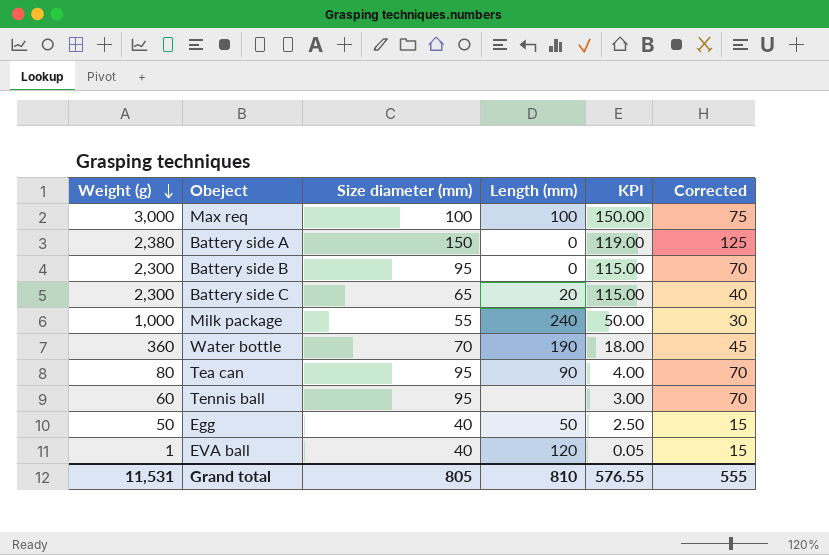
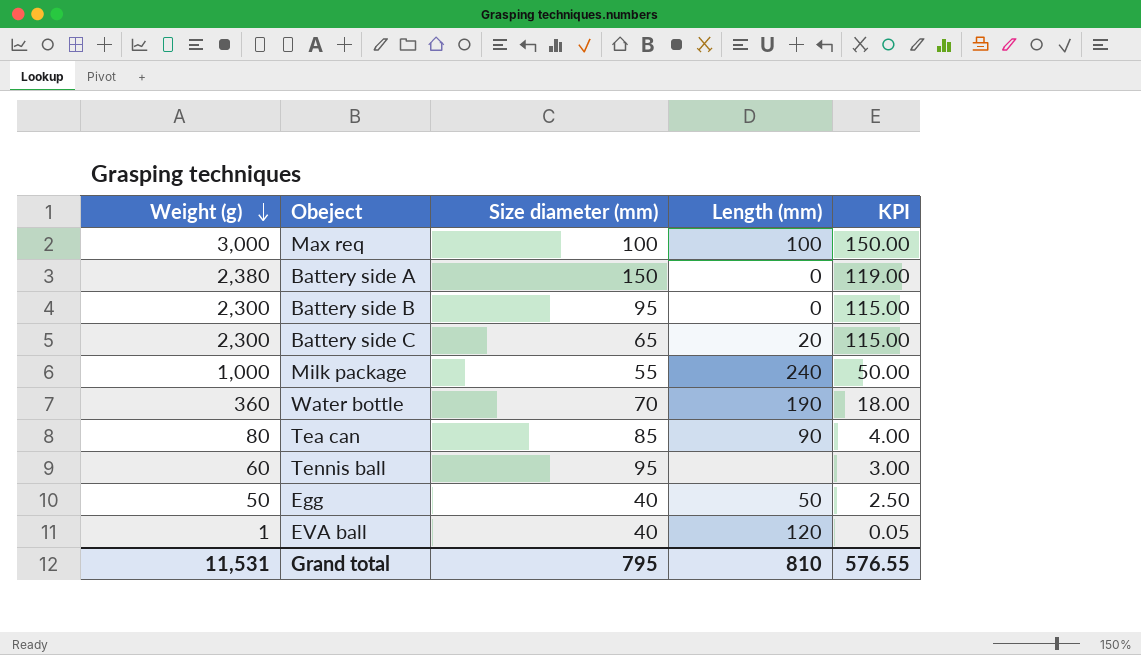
column Corrected | formula: [Size diameter (mm)] - 25 -> none
Tea can | Size diameter (mm): 95 -> 85
Grand total | Size diameter (mm): 805 -> 795

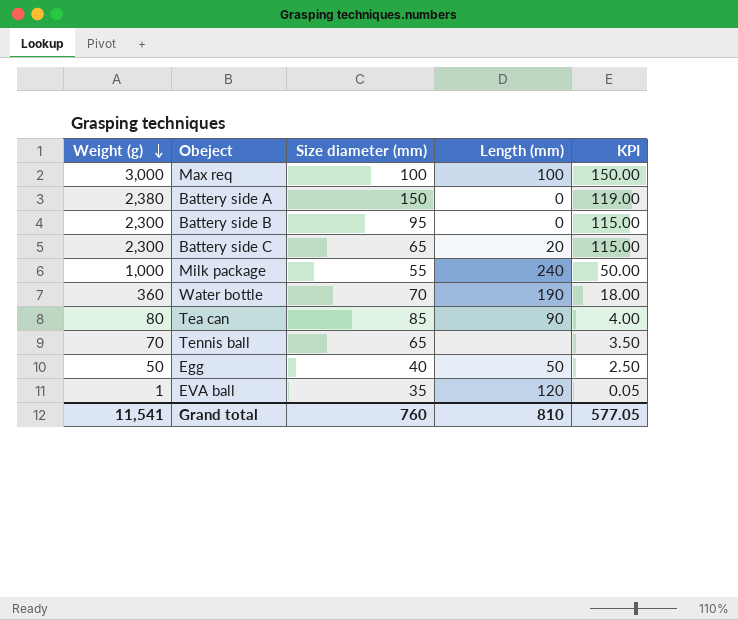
Tennis ball | Weight (g): 60 -> 70
Tennis ball | Size diameter (mm): 95 -> 65
Tennis ball | KPI: 3.00 -> 3.50
EVA ball | Size diameter (mm): 40 -> 35
Grand total | Weight (g): 11,531 -> 11,541
Grand total | Size diameter (mm): 795 -> 760
Grand total | KPI: 576.55 -> 577.05

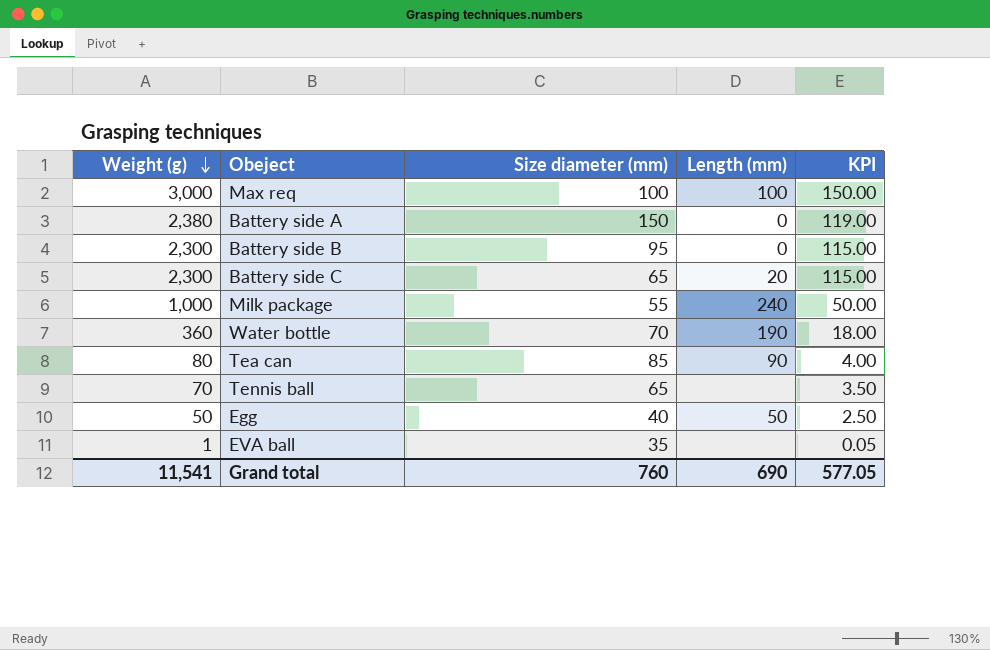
EVA ball | Length (mm): 120 -> none
Grand total | Length (mm): 810 -> 690

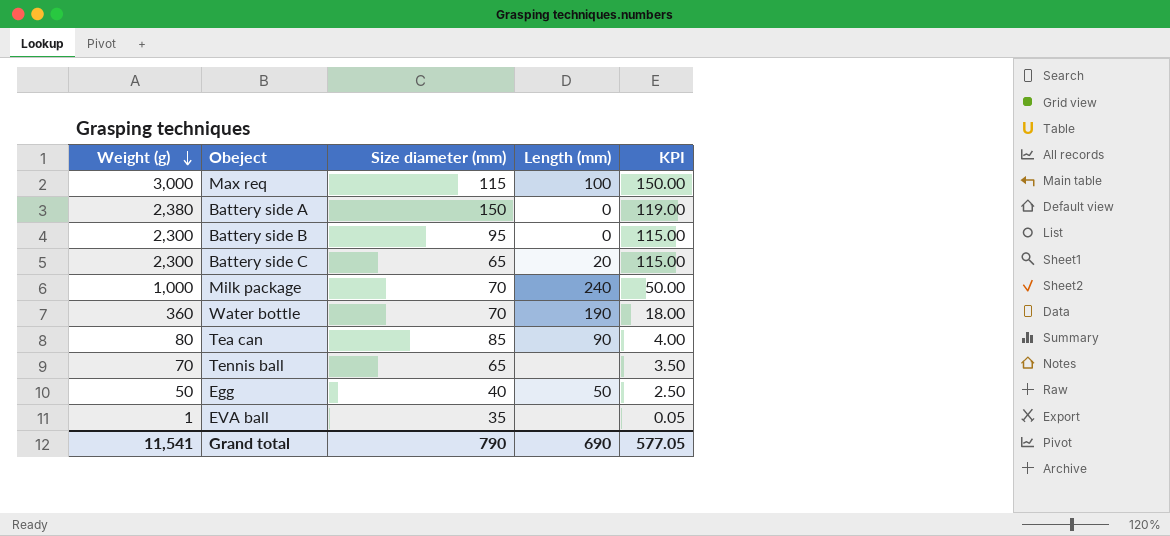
Max req | Size diameter (mm): 100 -> 115
Milk package | Size diameter (mm): 55 -> 70
Grand total | Size diameter (mm): 760 -> 790

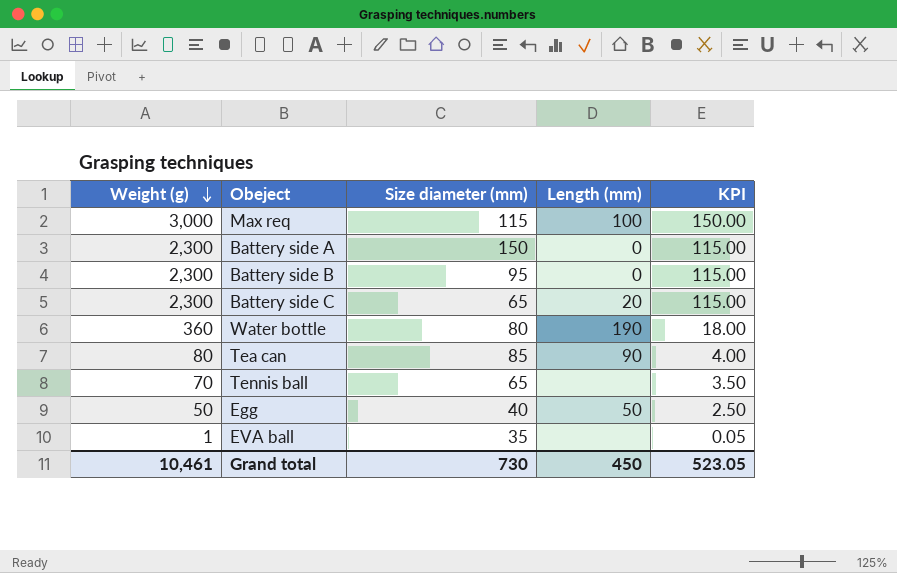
row Milk package: 1,000 | 70 | 240 | 50.00 -> none
Battery side A | Weight (g): 2,380 -> 2,300
Battery side A | KPI: 119.00 -> 115.00
Water bottle | Size diameter (mm): 70 -> 80
Grand total | Weight (g): 11,541 -> 10,461
Grand total | Size diameter (mm): 790 -> 730
Grand total | Length (mm): 690 -> 450
Grand total | KPI: 577.05 -> 523.05

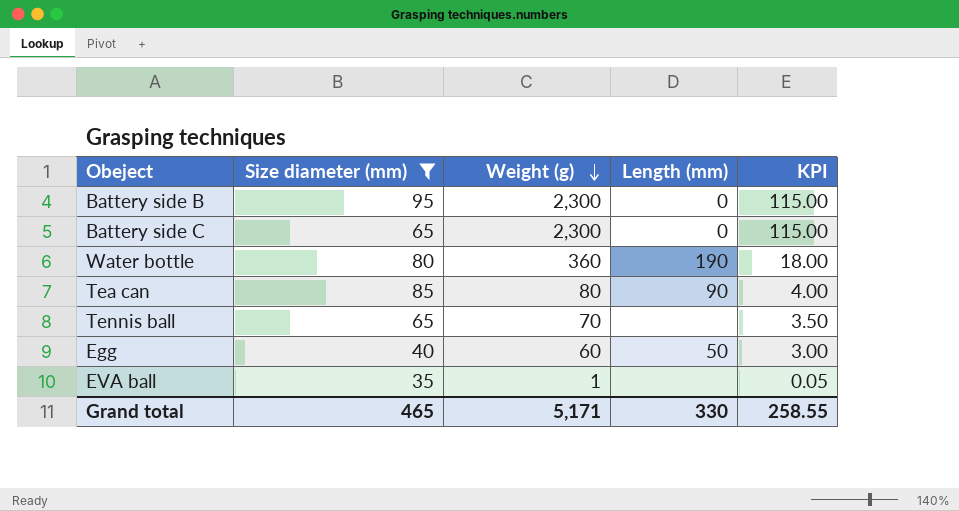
filter: none -> Size diameter (mm) <= 95
column Weight (g) | position: 1 -> 3
Battery side C | Length (mm): 20 -> 0
Egg | Weight (g): 50 -> 60
Egg | KPI: 2.50 -> 3.00
Grand total | Size diameter (mm): 730 -> 465
Grand total | Weight (g): 10,461 -> 5,171
Grand total | Length (mm): 450 -> 330
Grand total | KPI: 523.05 -> 258.55

